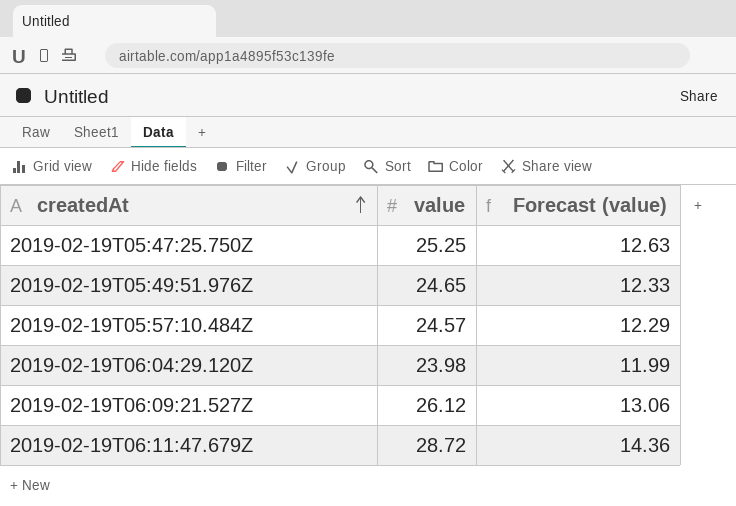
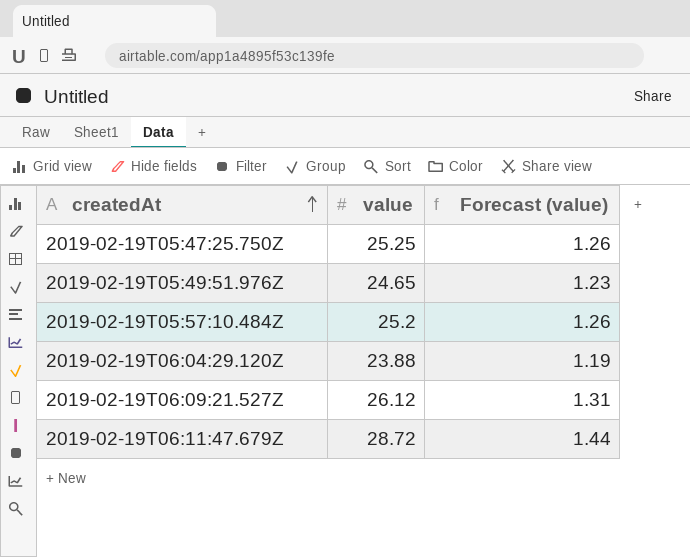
column Forecast (value) | formula: [value] * 0.5 -> [value] * 0.05
2019-02-19T05:57:10.484Z | value: 24.57 -> 25.2
2019-02-19T06:04:29.120Z | value: 23.98 -> 23.88

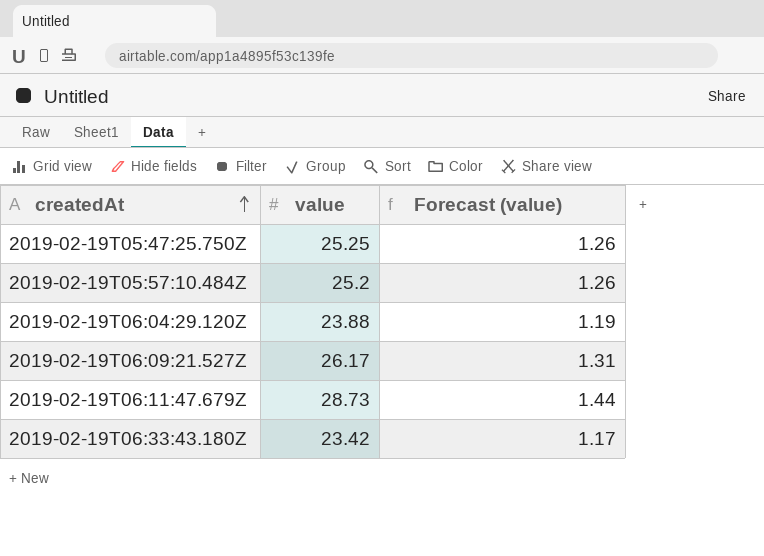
row 2019-02-19T05:49:51.976Z: 24.65 | 1.23 -> none
2019-02-19T06:09:21.527Z | value: 26.12 -> 26.17
2019-02-19T06:11:47.679Z | value: 28.72 -> 28.73
row 2019-02-19T06:33:43.180Z: none -> 23.42 | 1.17

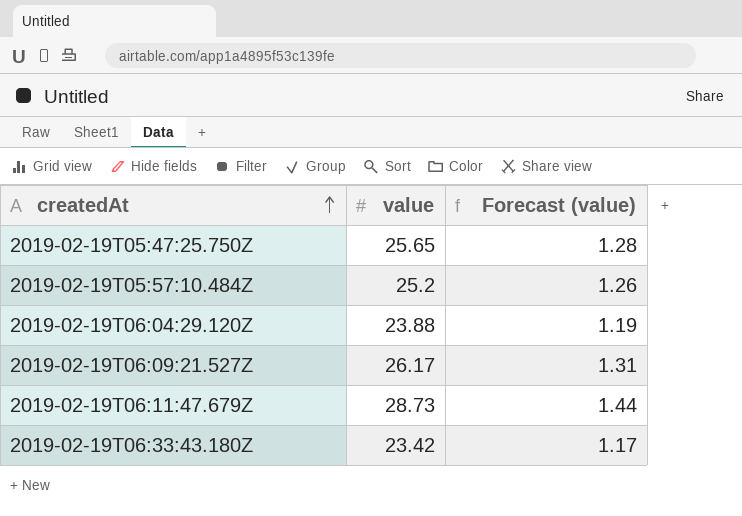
2019-02-19T05:47:25.750Z | value: 25.25 -> 25.65
2019-02-19T05:47:25.750Z | Forecast (value): 1.26 -> 1.28

